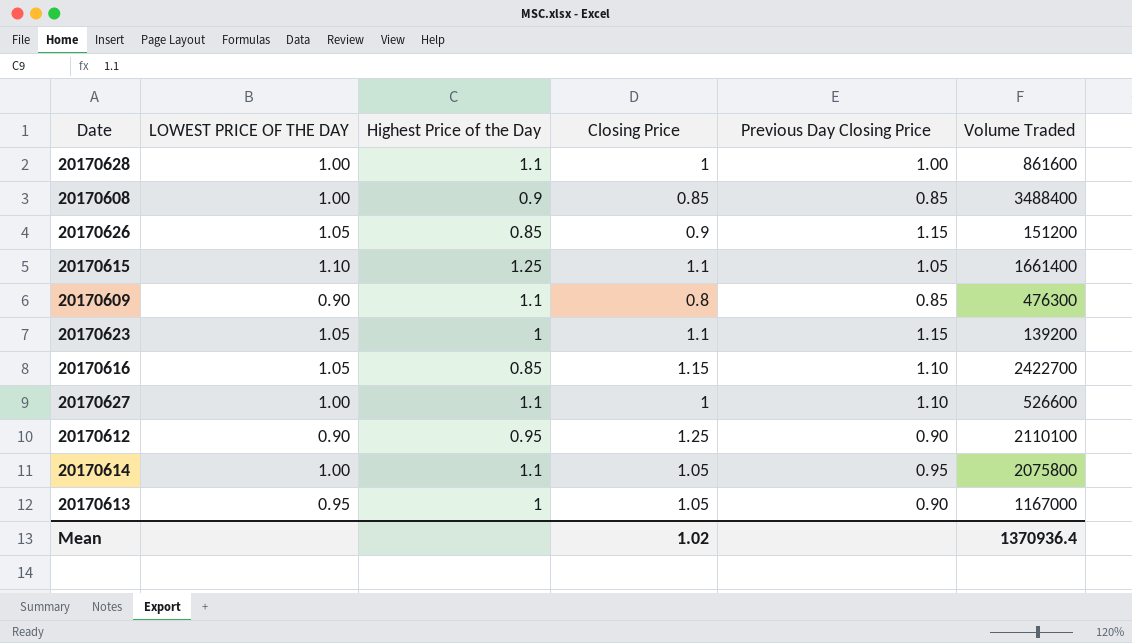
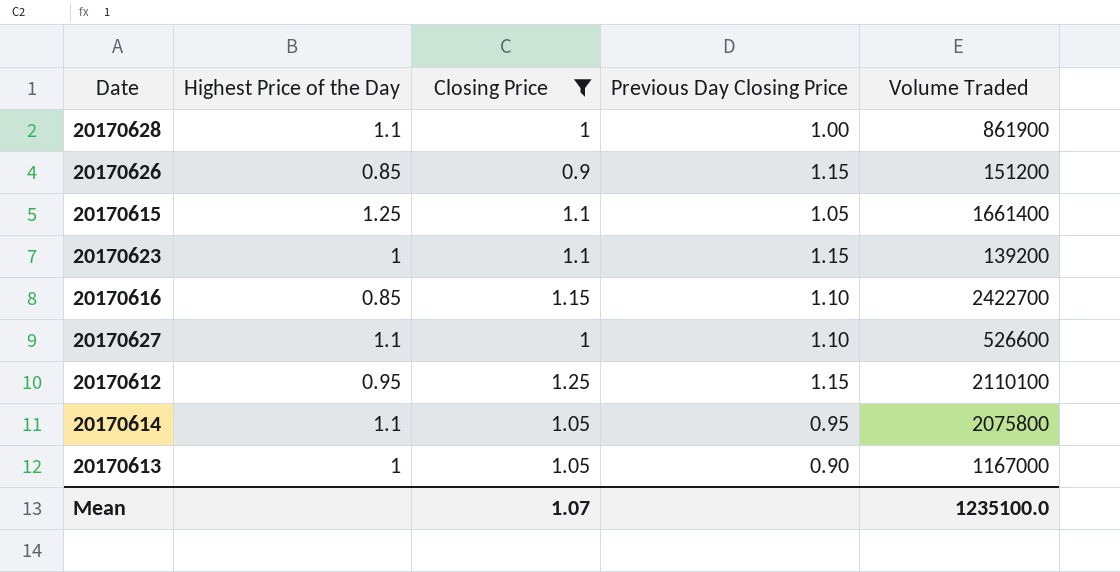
filter: none -> Closing Price >= 0.9
column LOWEST PRICE OF THE DAY | position: 2 -> none
20170628 | Volume Traded: 861600 -> 861900
20170612 | Previous Day Closing Price: 0.90 -> 1.15
Mean | Closing Price: 1.02 -> 1.07
Mean | Volume Traded: 1370936.4 -> 1235100.0

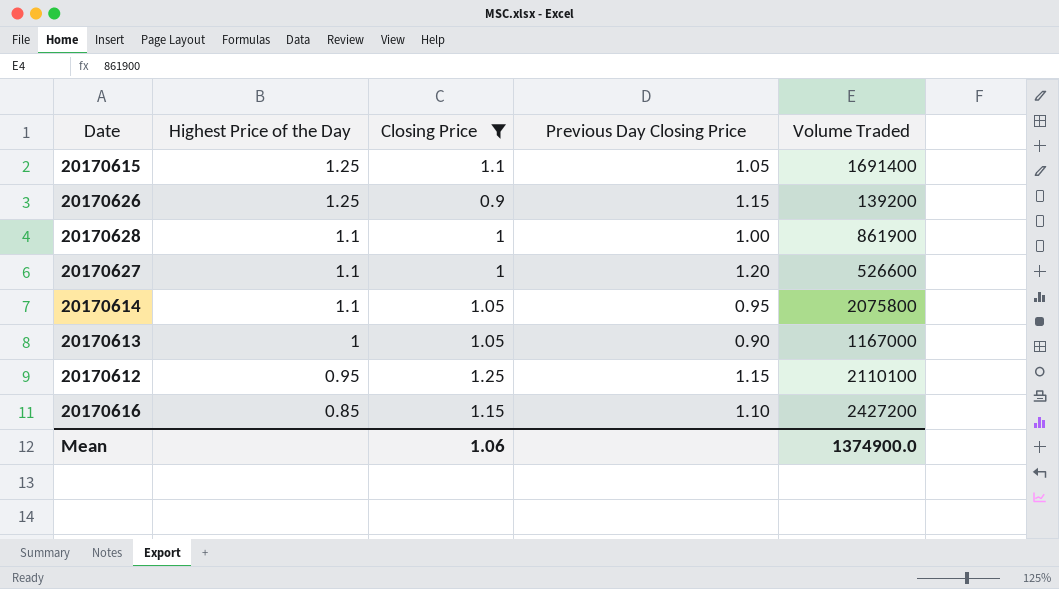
row order: none -> Highest Price of the Day descending
row 20170623: 1 | 1.1 | 1.15 | 139200 -> none
20170615 | Volume Traded: 1661400 -> 1691400
20170626 | Highest Price of the Day: 0.85 -> 1.25
20170626 | Volume Traded: 151200 -> 139200
20170627 | Previous Day Closing Price: 1.10 -> 1.20
20170616 | Volume Traded: 2422700 -> 2427200
Mean | Closing Price: 1.07 -> 1.06
Mean | Volume Traded: 1235100.0 -> 1374900.0

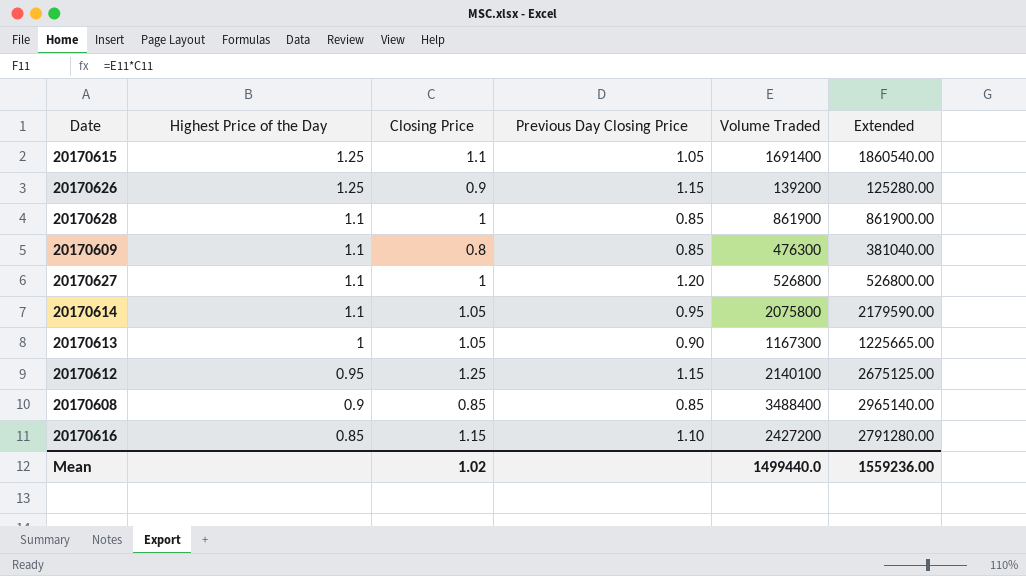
filter: Closing Price >= 0.9 -> none
column Extended | formula: none -> [Closing Price] * [Volume Traded]
20170628 | Previous Day Closing Price: 1.00 -> 0.85
20170627 | Volume Traded: 526600 -> 526800
20170613 | Volume Traded: 1167000 -> 1167300
20170612 | Volume Traded: 2110100 -> 2140100
Mean | Closing Price: 1.06 -> 1.02
Mean | Volume Traded: 1374900.0 -> 1499440.0

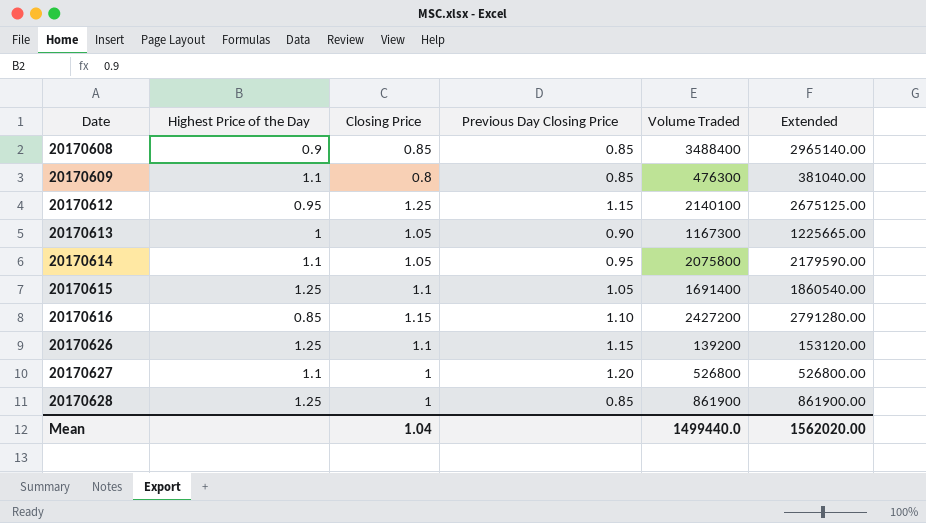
row order: Highest Price of the Day descending -> Date ascending
20170626 | Closing Price: 0.9 -> 1.1
20170626 | Extended: 125280.00 -> 153120.00
20170628 | Highest Price of the Day: 1.1 -> 1.25
Mean | Closing Price: 1.02 -> 1.04
Mean | Extended: 1559236.00 -> 1562020.00

